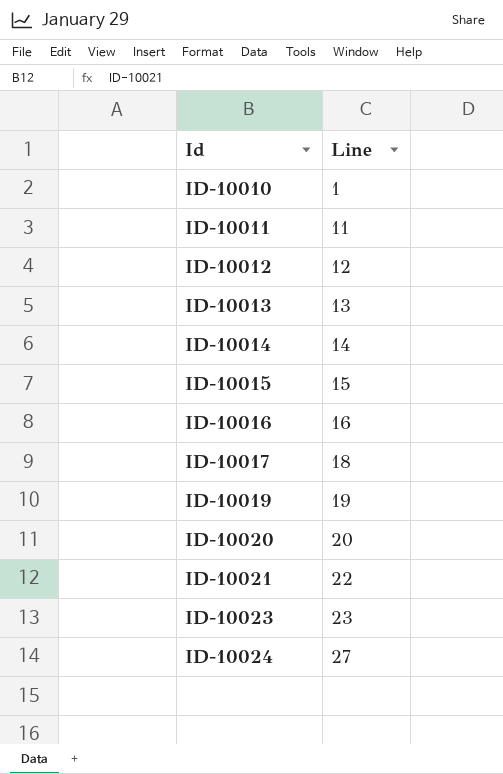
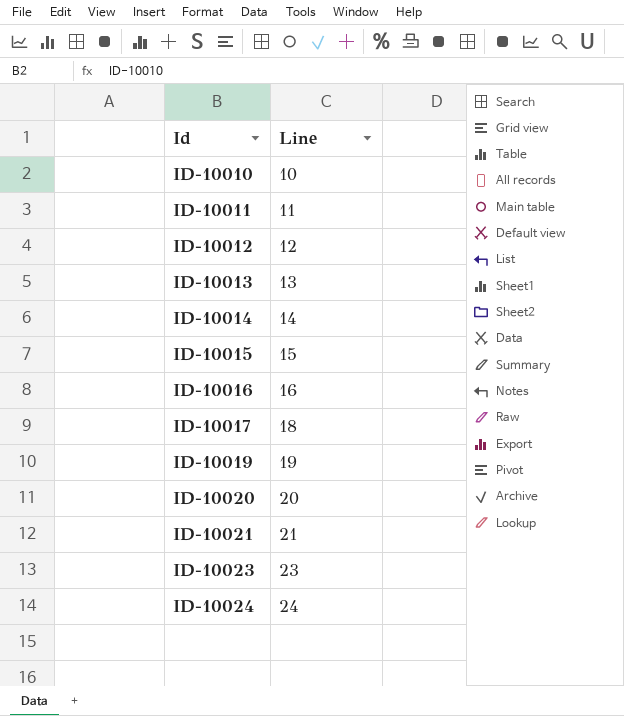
ID-10010 | Line: 1 -> 10
ID-10021 | Line: 22 -> 21
ID-10024 | Line: 27 -> 24

